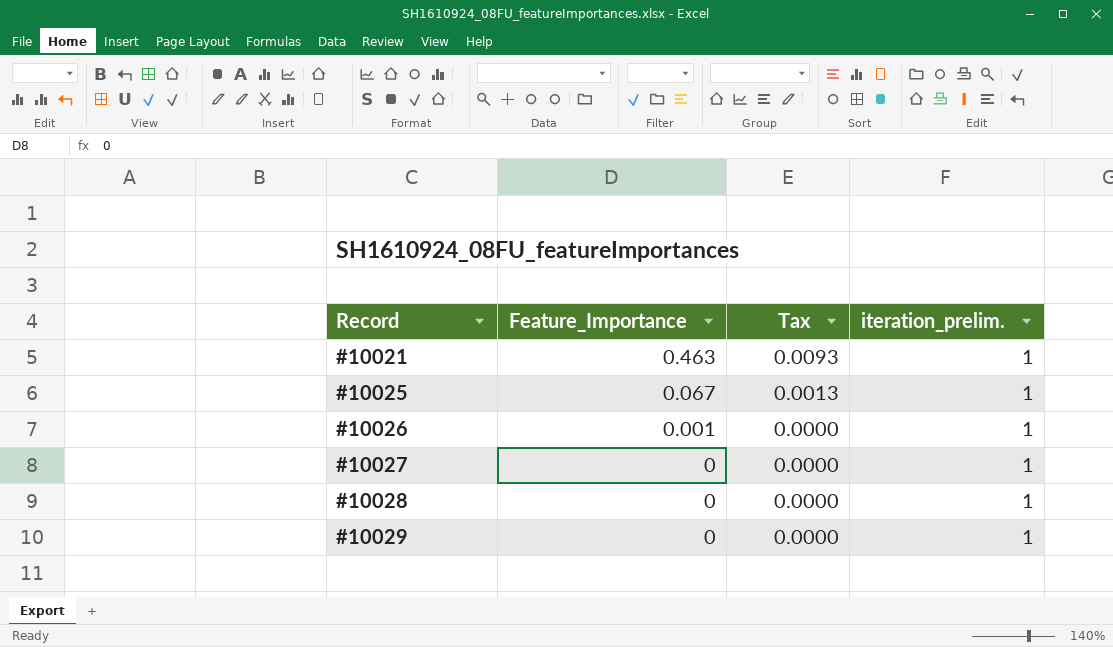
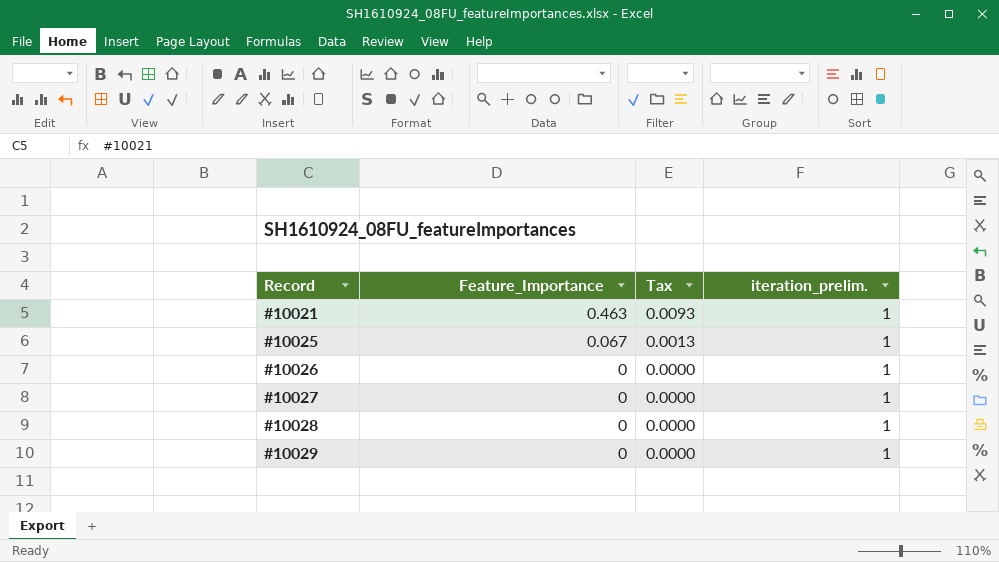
#10026 | Feature_Importance: 0.001 -> 0

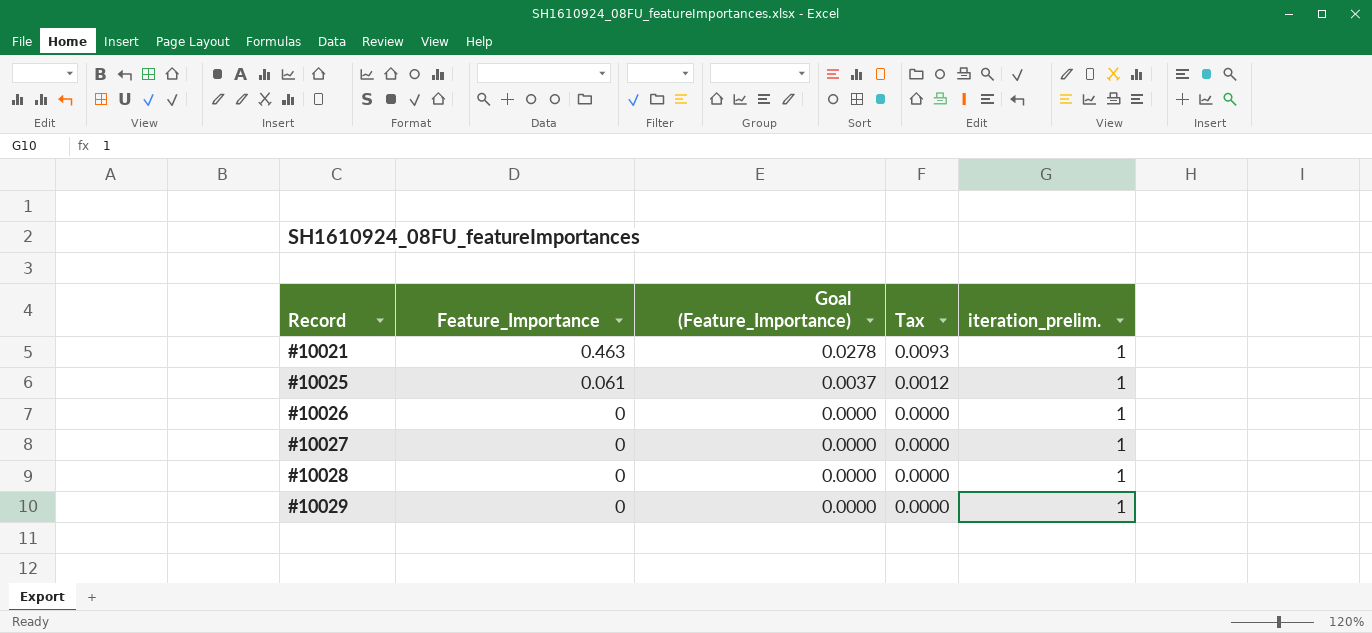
column Goal (Feature_Importance) | formula: none -> [Feature_Importance] * 0.06
#10025 | Feature_Importance: 0.067 -> 0.061
#10025 | Tax: 0.0013 -> 0.0012

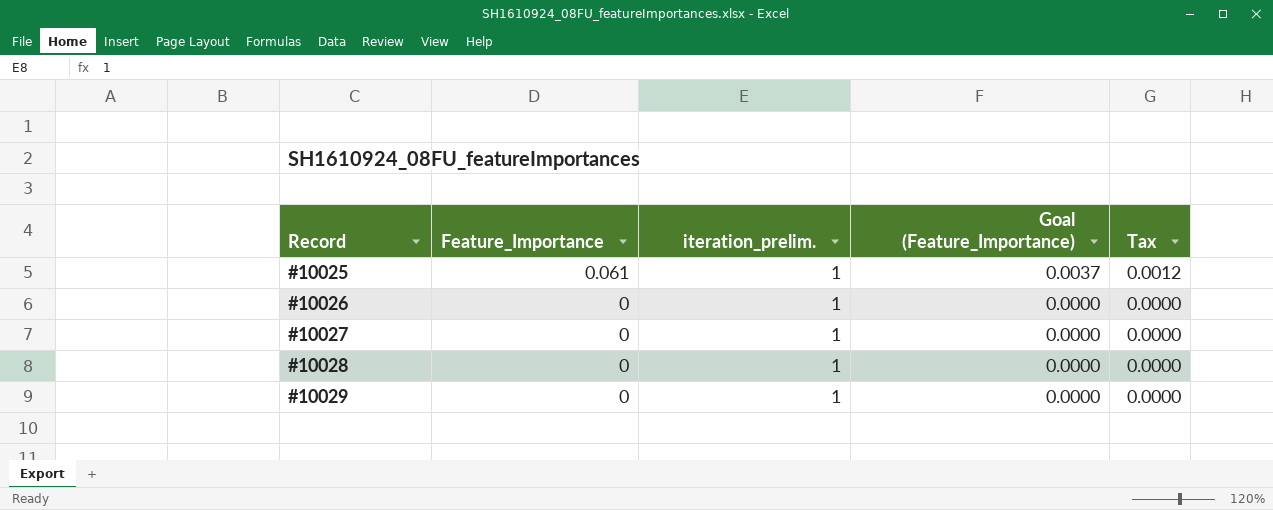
column iteration_prelim. | position: 5 -> 3
row #10021: 0.463 | 0.0278 | 0.0093 | 1 -> none

